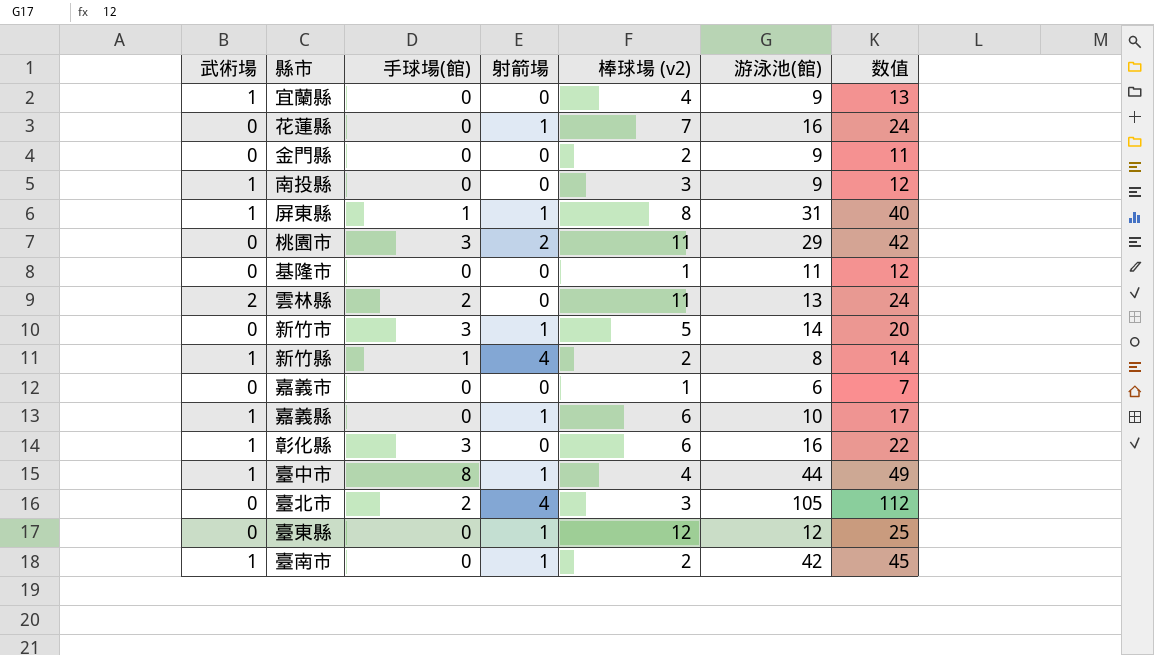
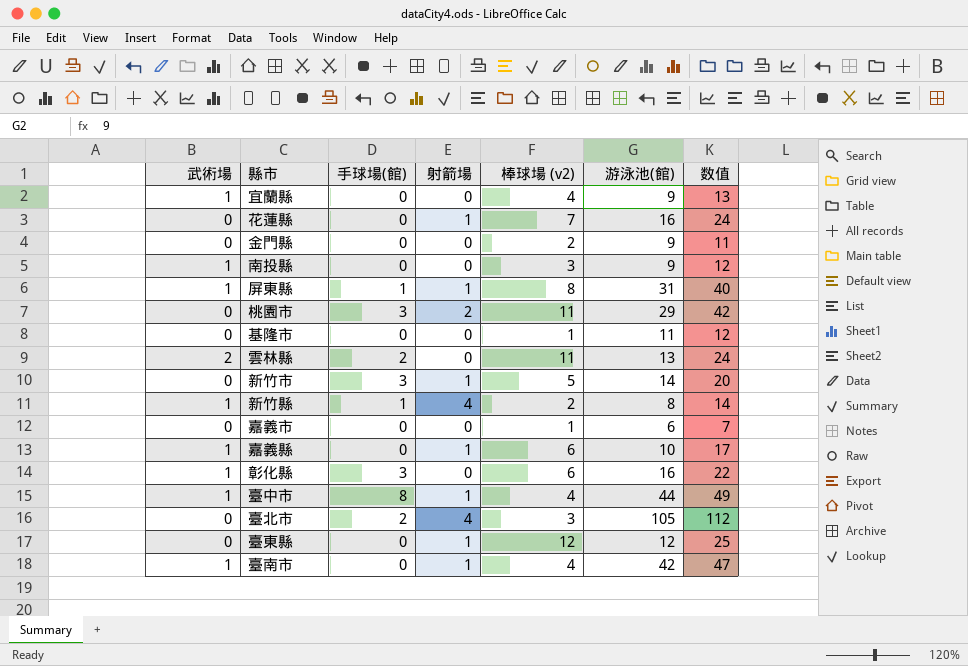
臺南市 | 棒球場 (v2): 2 -> 4
臺南市 | 数值: 45 -> 47

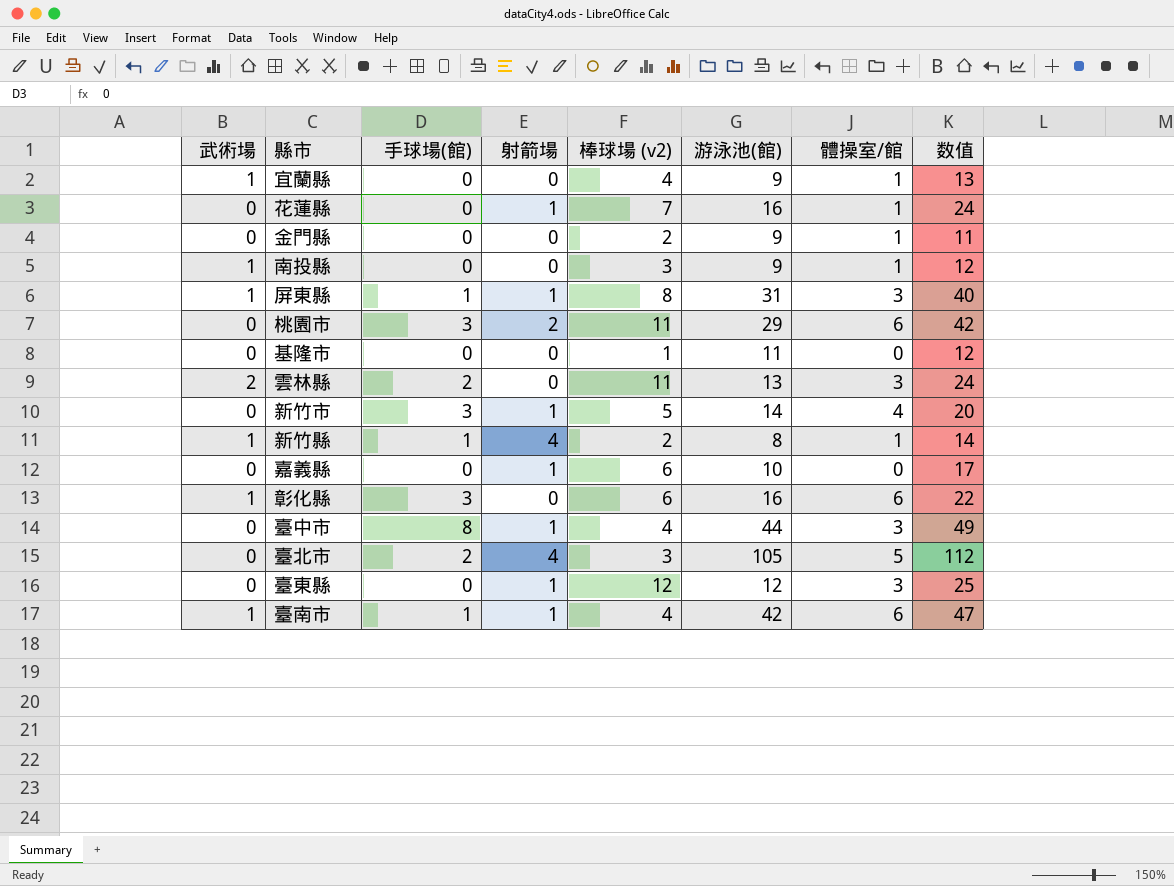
column 體操室/館 | position: none -> 7
row 嘉義市: 0 | 0 | 0 | 1 | 6 | 7 -> none
嘉義縣 | 武術場: 1 -> 0
臺中市 | 武術場: 1 -> 0
臺南市 | 手球場(館): 0 -> 1

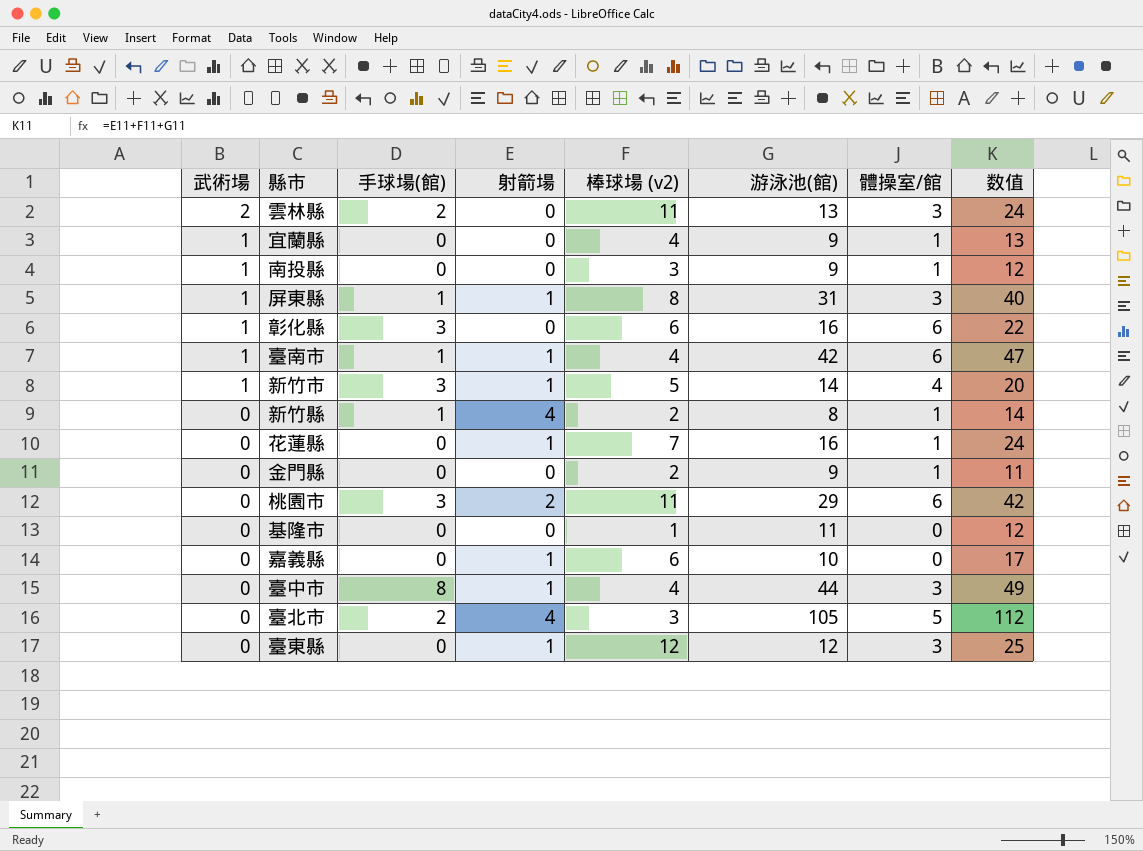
row order: none -> 武術場 descending
新竹市 | 武術場: 0 -> 1
新竹縣 | 武術場: 1 -> 0

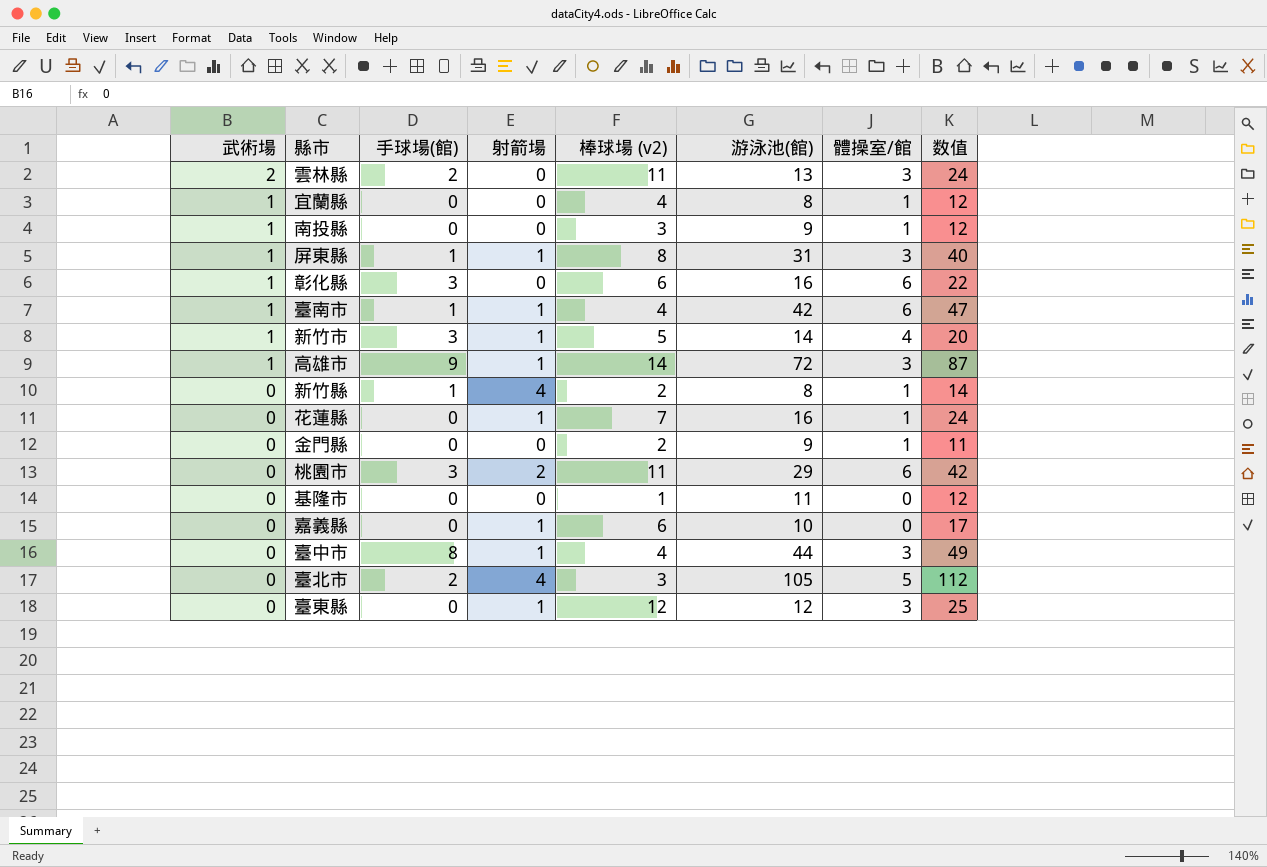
宜蘭縣 | 游泳池(館): 9 -> 8
宜蘭縣 | 数值: 13 -> 12
row 高雄市: none -> 1 | 9 | 1 | 14 | 72 | 3 | 87

